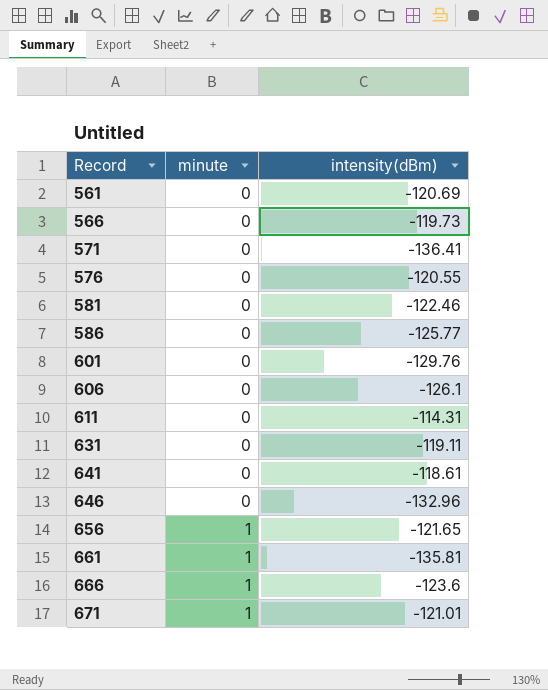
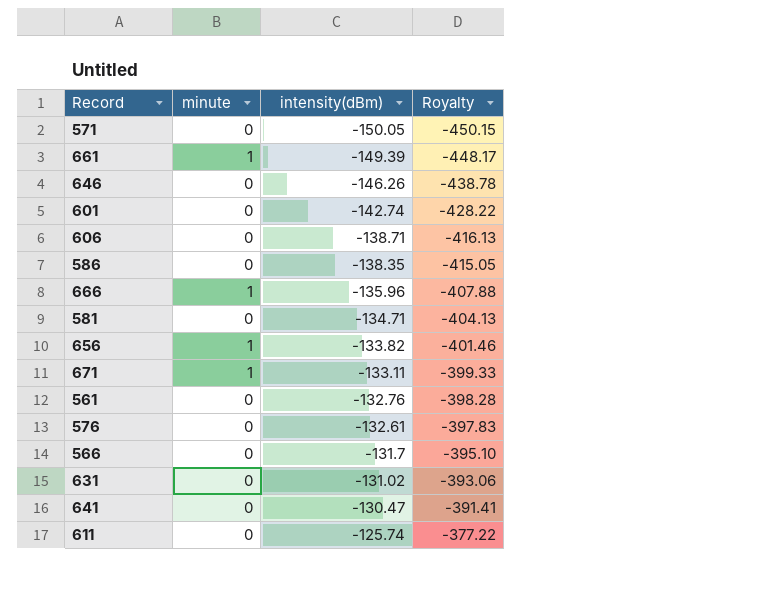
row order: Record ascending -> intensity(dBm) ascending
column Royalty | formula: none -> [intensity(dBm)] * 3
571 | intensity(dBm): -136.41 -> -150.05
661 | intensity(dBm): -135.81 -> -149.39
646 | intensity(dBm): -132.96 -> -146.26
601 | intensity(dBm): -129.76 -> -142.74
606 | intensity(dBm): -126.1 -> -138.71
586 | intensity(dBm): -125.77 -> -138.35
666 | intensity(dBm): -123.6 -> -135.96
581 | intensity(dBm): -122.46 -> -134.71
656 | intensity(dBm): -121.65 -> -133.82
671 | intensity(dBm): -121.01 -> -133.11
561 | intensity(dBm): -120.69 -> -132.76
576 | intensity(dBm): -120.55 -> -132.61
566 | intensity(dBm): -119.73 -> -131.7
631 | intensity(dBm): -119.11 -> -131.02
641 | intensity(dBm): -118.61 -> -130.47
611 | intensity(dBm): -114.31 -> -125.74

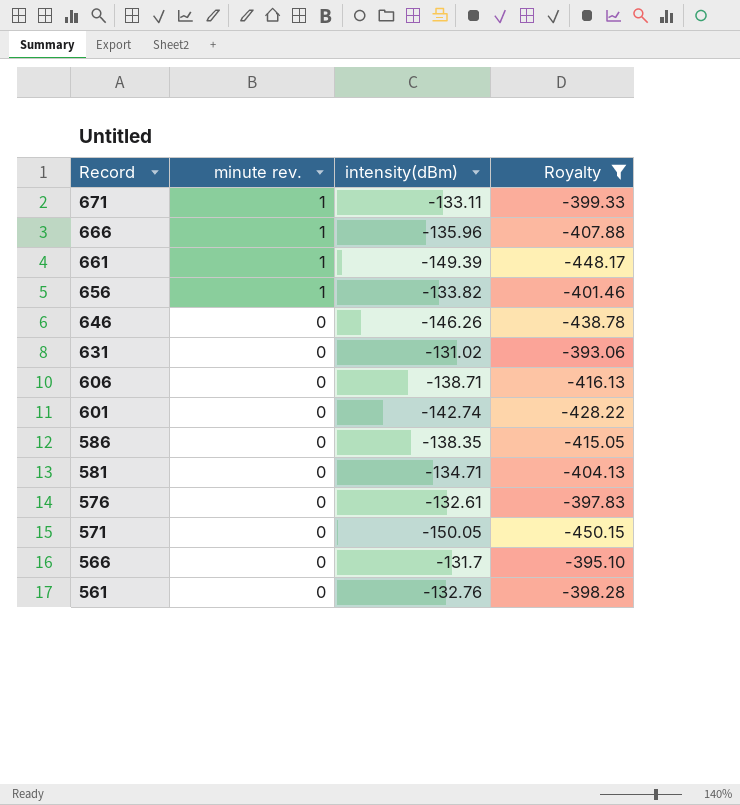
filter: none -> Royalty <= -393.06
row order: intensity(dBm) ascending -> Record descending
column name: minute -> minute rev.

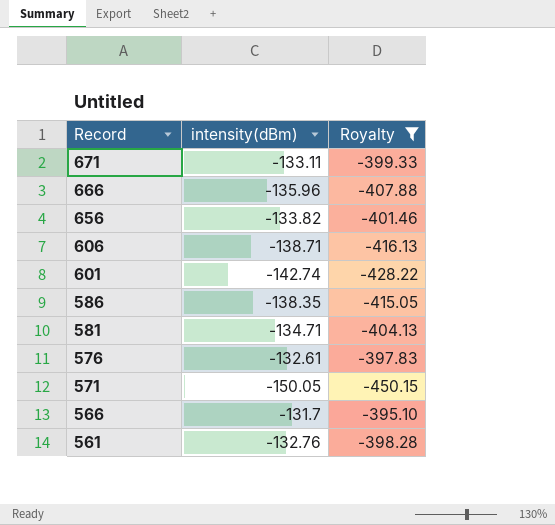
column minute rev. | position: 2 -> none
row 661: 1 | -149.39 | -448.17 -> none
row 646: 0 | -146.26 | -438.78 -> none
row 631: 0 | -131.02 | -393.06 -> none

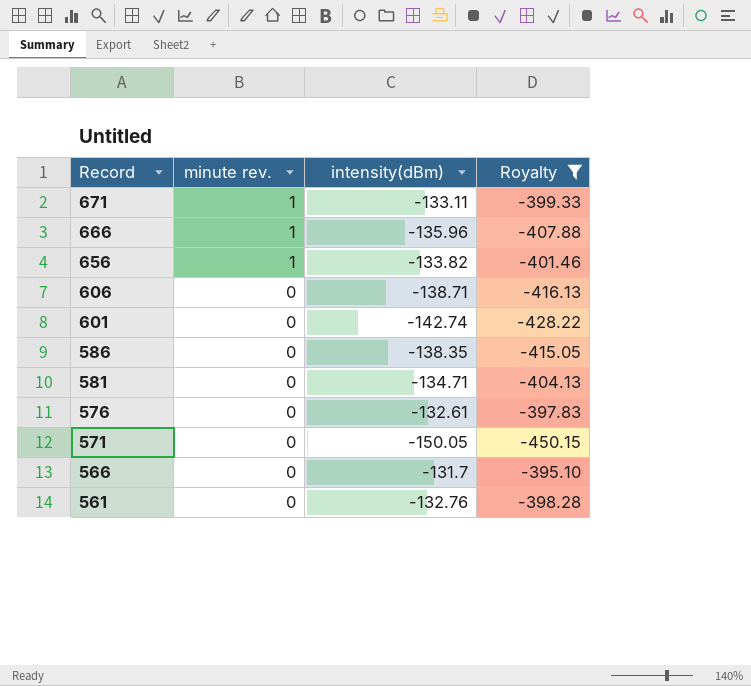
column minute rev. | position: none -> 2

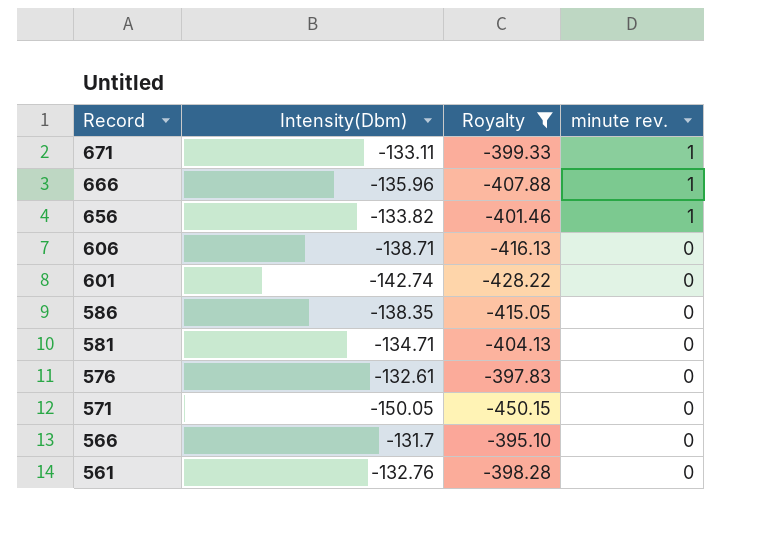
column name: intensity(dBm) -> Intensity(Dbm)
column minute rev. | position: 2 -> 4

